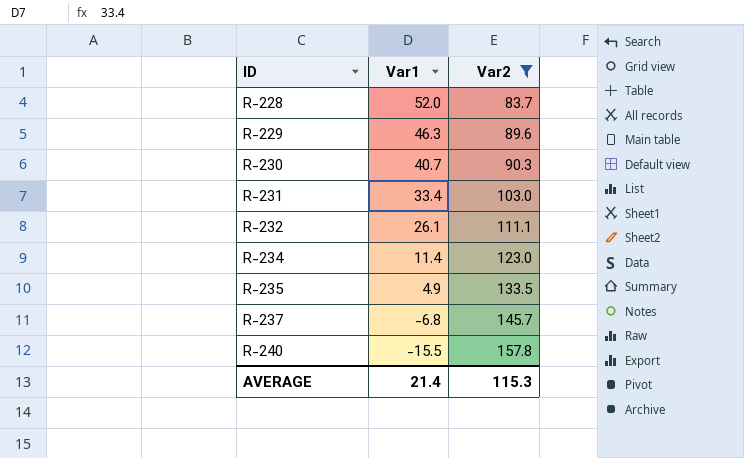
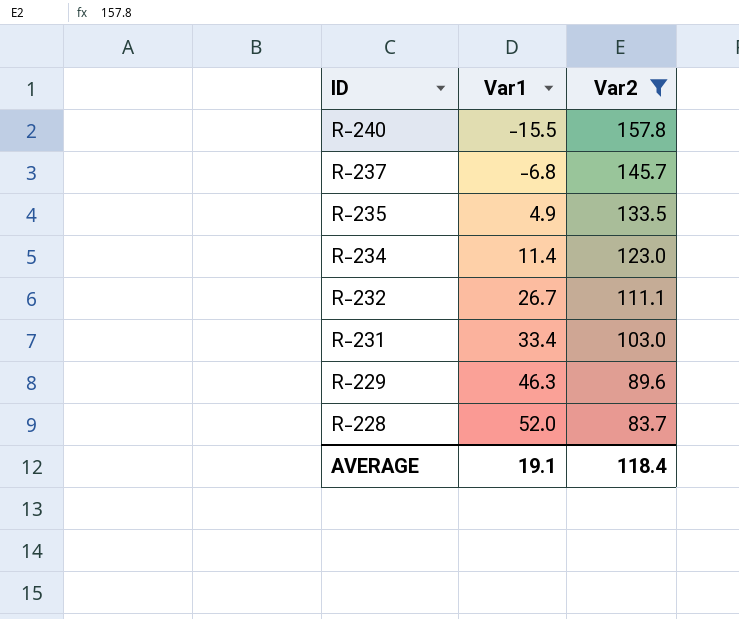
row order: ID ascending -> ID descending
row R-230: 40.7 | 90.3 -> none
R-232 | Var1: 26.1 -> 26.7
AVERAGE | Var1: 21.4 -> 19.1
AVERAGE | Var2: 115.3 -> 118.4

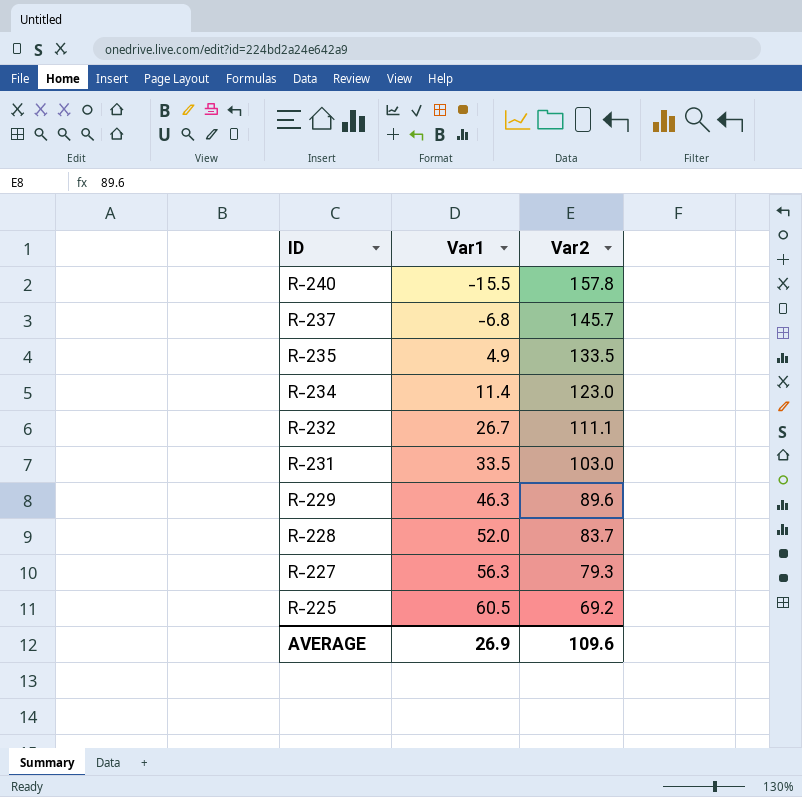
filter: Var2 >= 83.7 -> none
R-231 | Var1: 33.4 -> 33.5
AVERAGE | Var1: 19.1 -> 26.9
AVERAGE | Var2: 118.4 -> 109.6

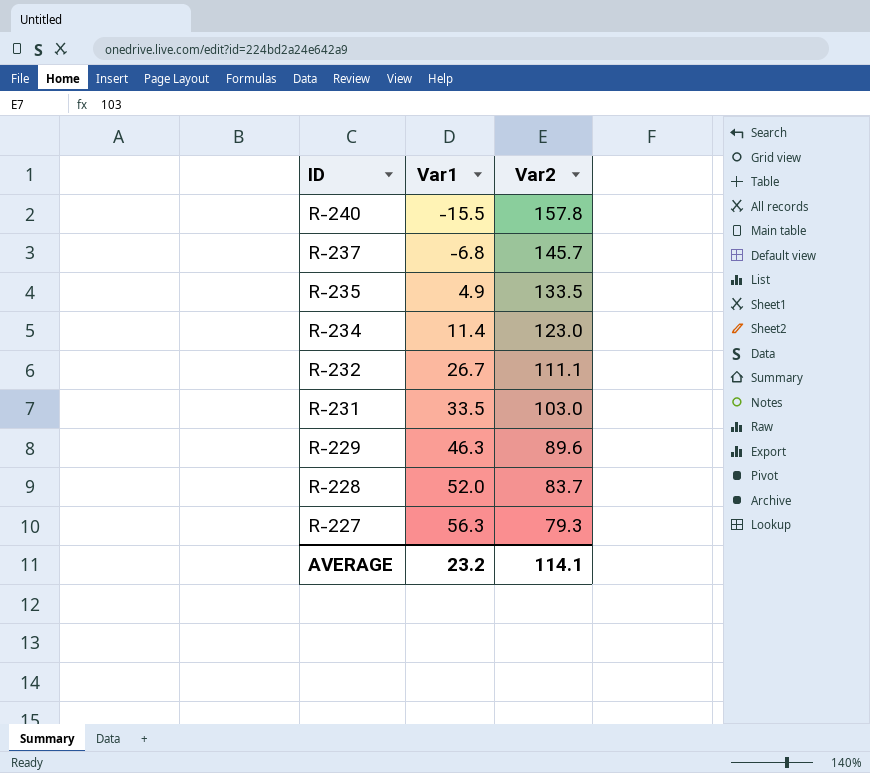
row R-225: 60.5 | 69.2 -> none
AVERAGE | Var1: 26.9 -> 23.2
AVERAGE | Var2: 109.6 -> 114.1

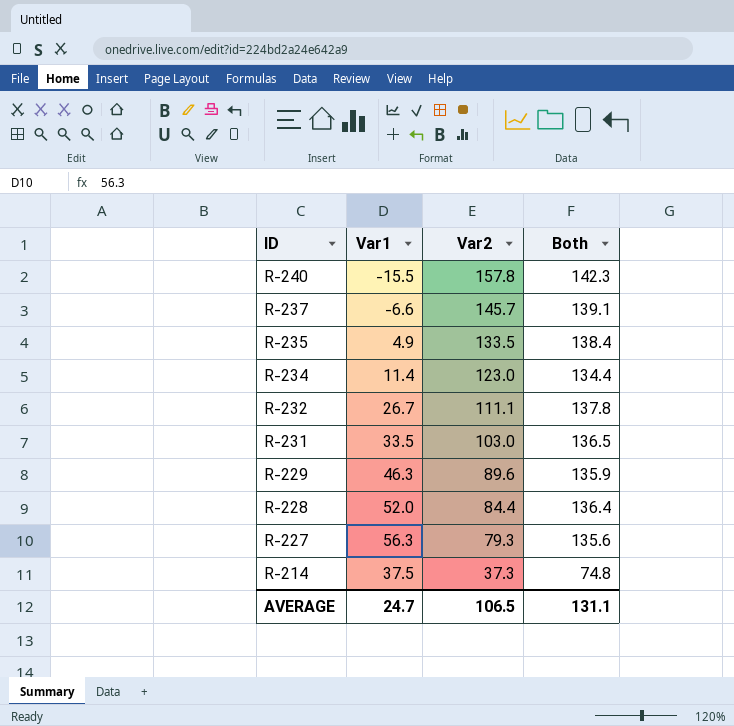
column Both | formula: none -> [Var1] + [Var2]
R-237 | Var1: -6.8 -> -6.6
R-228 | Var2: 83.7 -> 84.4
row R-214: none -> 37.5 | 37.3 | 74.8
AVERAGE | Var1: 23.2 -> 24.7
AVERAGE | Var2: 114.1 -> 106.5

